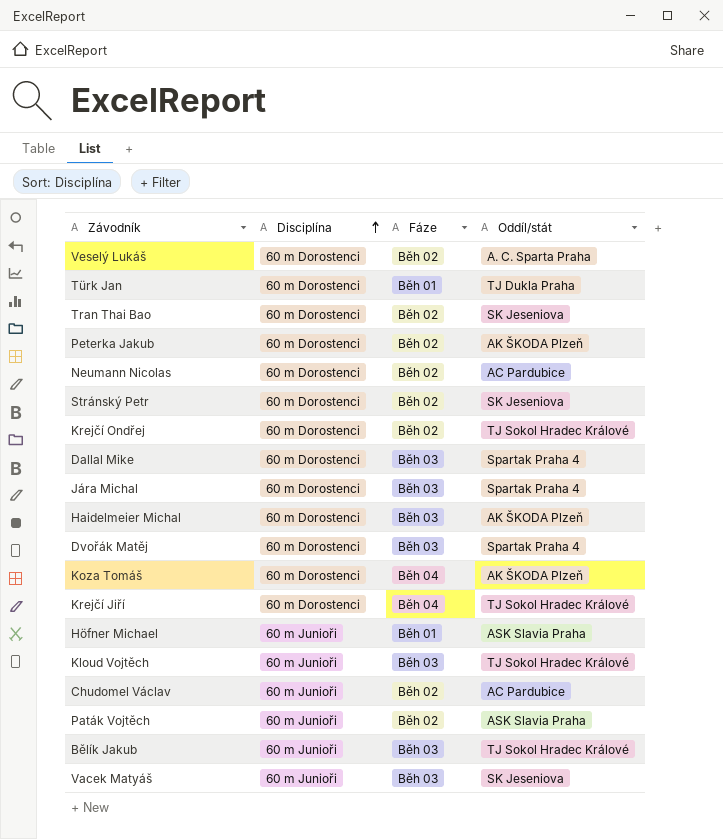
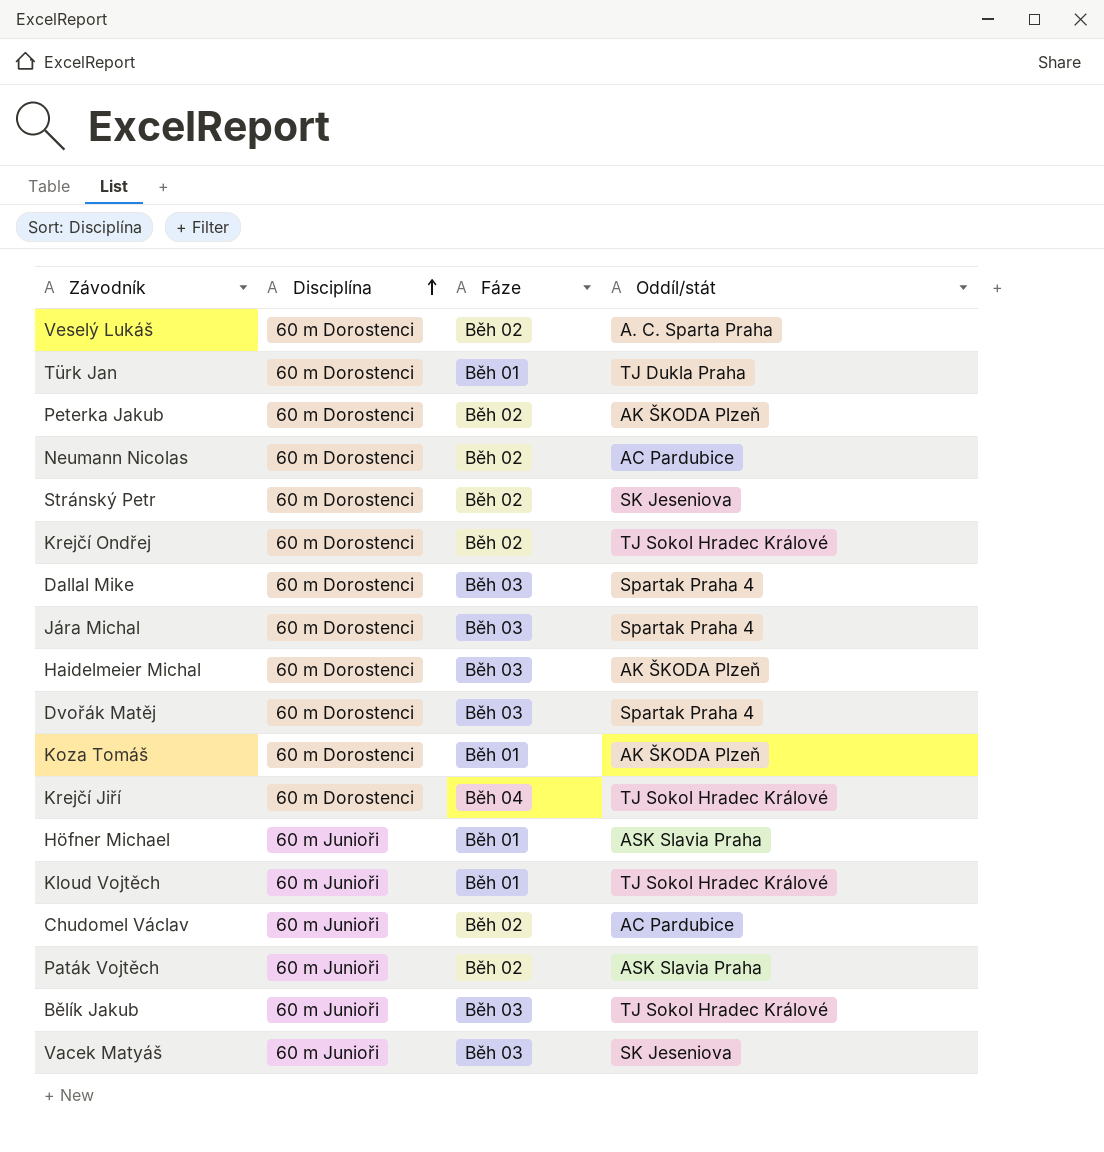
row Tran Thai Bao: 60 m Dorostenci | Běh 02 | SK Jeseniova -> none
Koza Tomáš | Fáze: Běh 04 -> Běh 01
Kloud Vojtěch | Fáze: Běh 03 -> Běh 01

